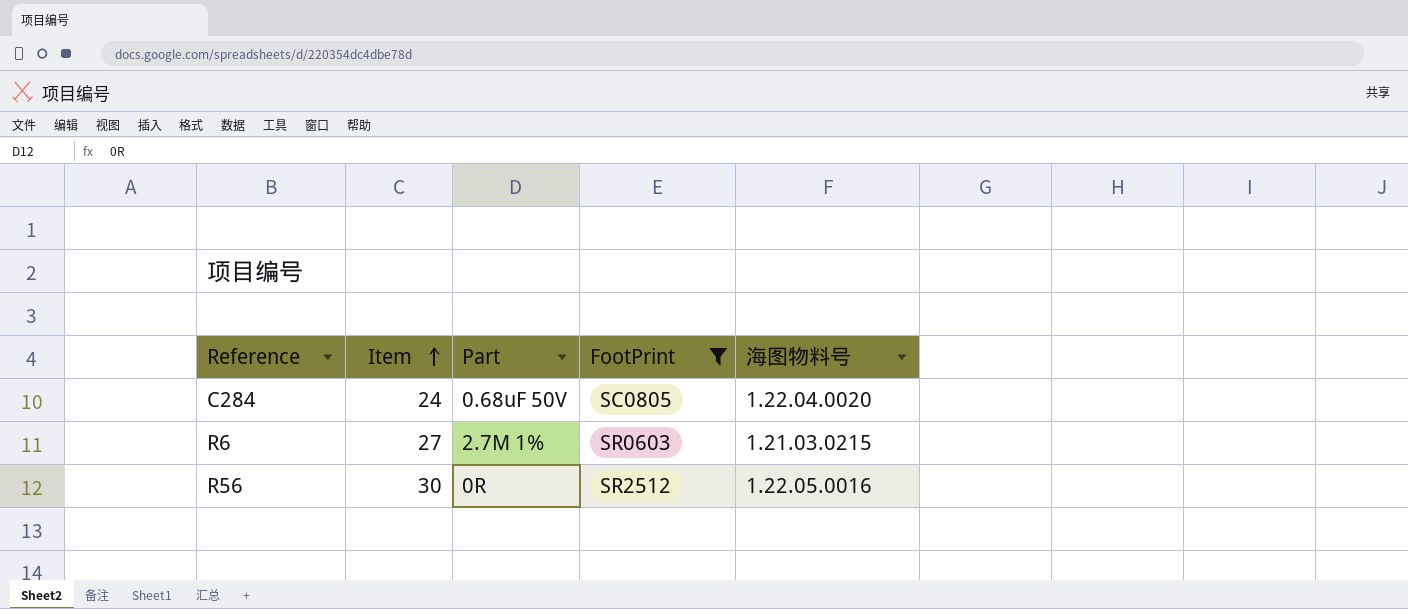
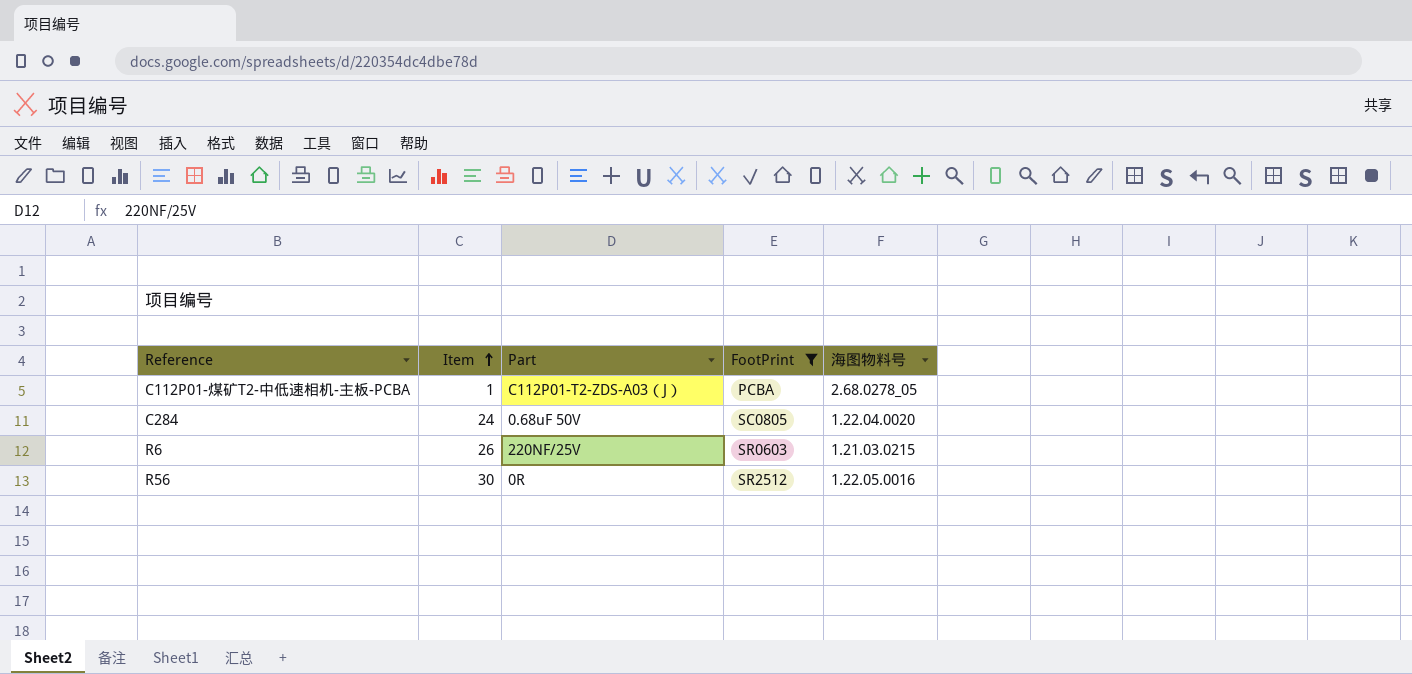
row C112P01-煤矿T2-中低速相机-主板-PCBA: none -> 1 | C112P01-T2-ZDS-A03（J） | PCBA | 2.68.0278_05
R6 | Item: 27 -> 26
R6 | Part: 2.7M 1% -> 220NF/25V

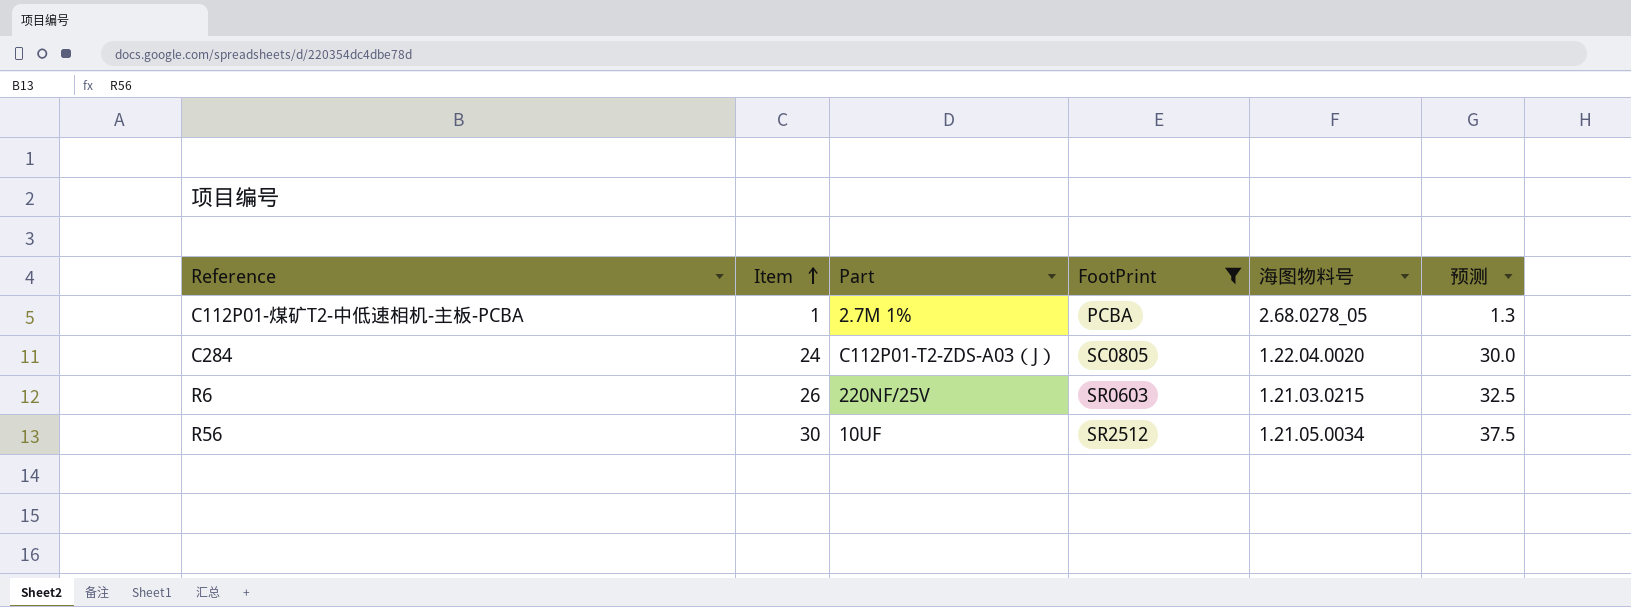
column 预测 | formula: none -> [Item] * 1.25
C112P01-煤矿T2-中低速相机-主板-PCBA | Part: C112P01-T2-ZDS-A03（J） -> 2.7M 1%
C284 | Part: 0.68uF 50V -> C112P01-T2-ZDS-A03（J）
R56 | Part: 0R -> 10UF
R56 | 海图物料号: 1.22.05.0016 -> 1.21.05.0034

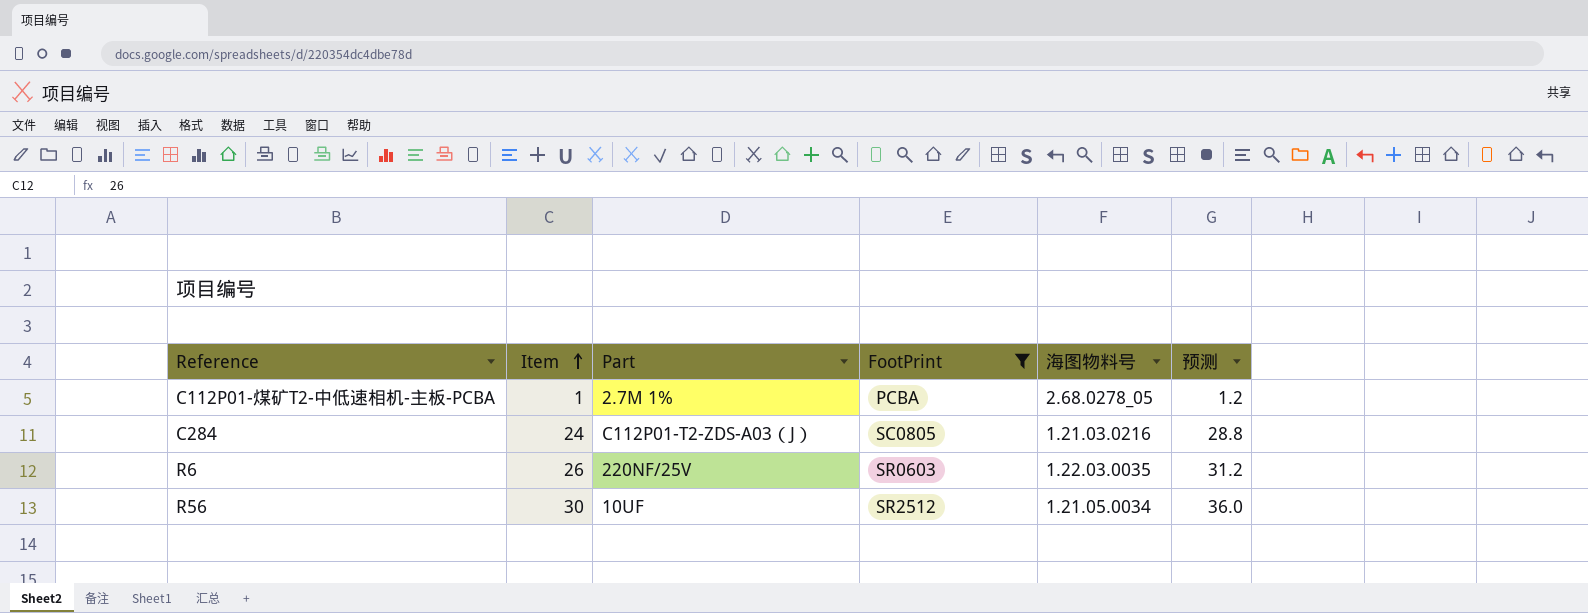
column 预测 | formula: [Item] * 1.25 -> [Item] * 1.2
C284 | 海图物料号: 1.22.04.0020 -> 1.21.03.0216
R6 | 海图物料号: 1.21.03.0215 -> 1.22.03.0035

